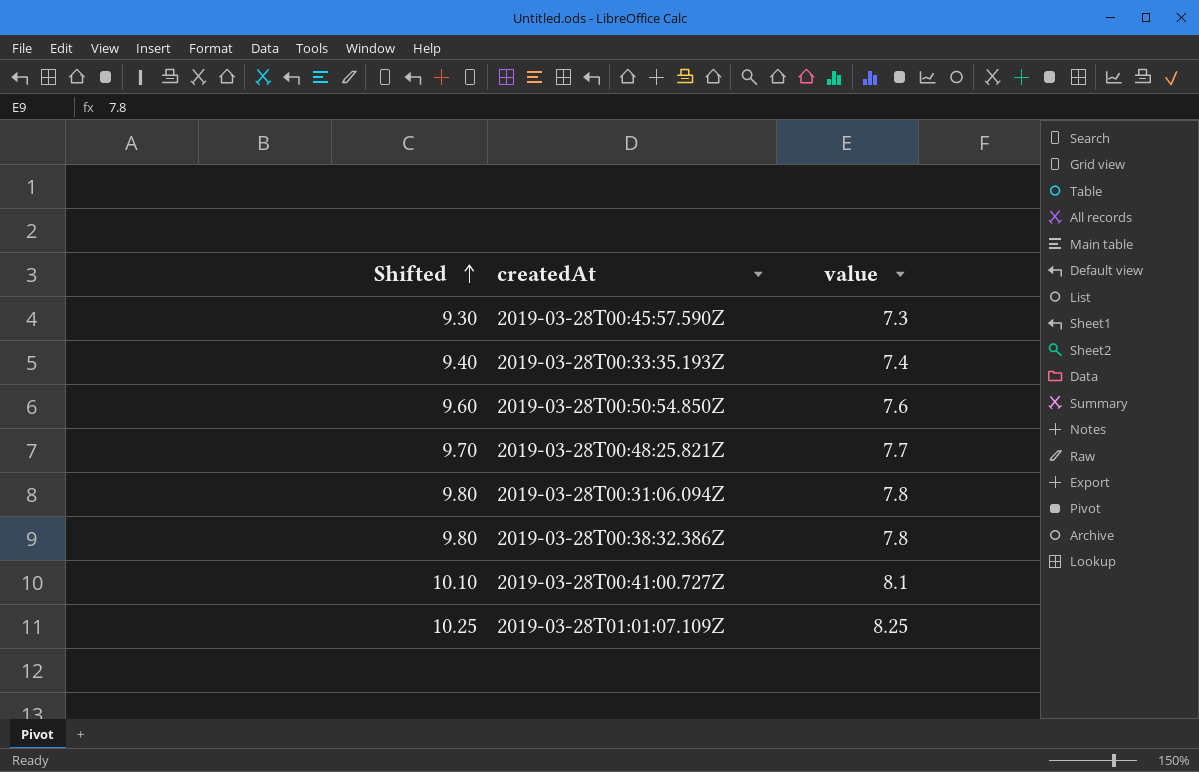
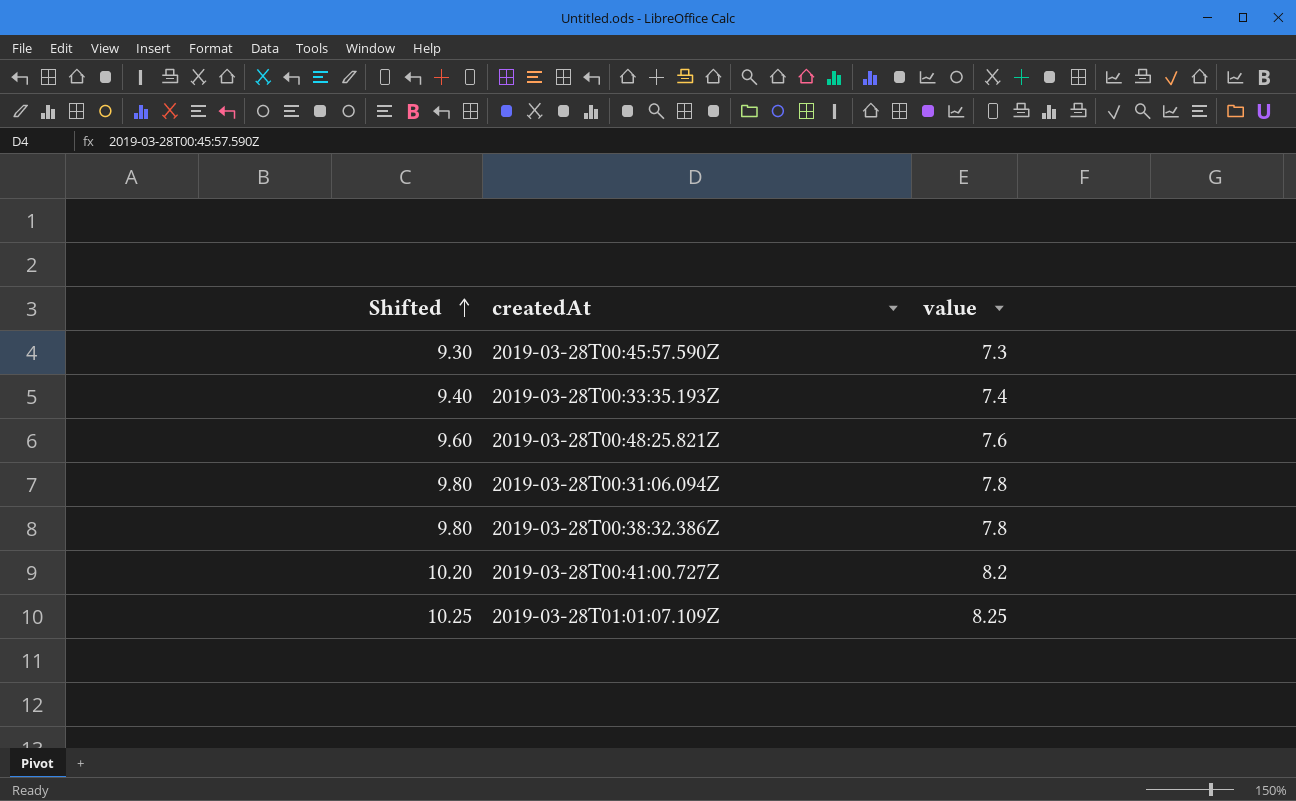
row 2019-03-28T00:50:54.850Z: 9.60 | 7.6 -> none
2019-03-28T00:48:25.821Z | Shifted: 9.70 -> 9.60
2019-03-28T00:48:25.821Z | value: 7.7 -> 7.6
2019-03-28T00:41:00.727Z | Shifted: 10.10 -> 10.20
2019-03-28T00:41:00.727Z | value: 8.1 -> 8.2

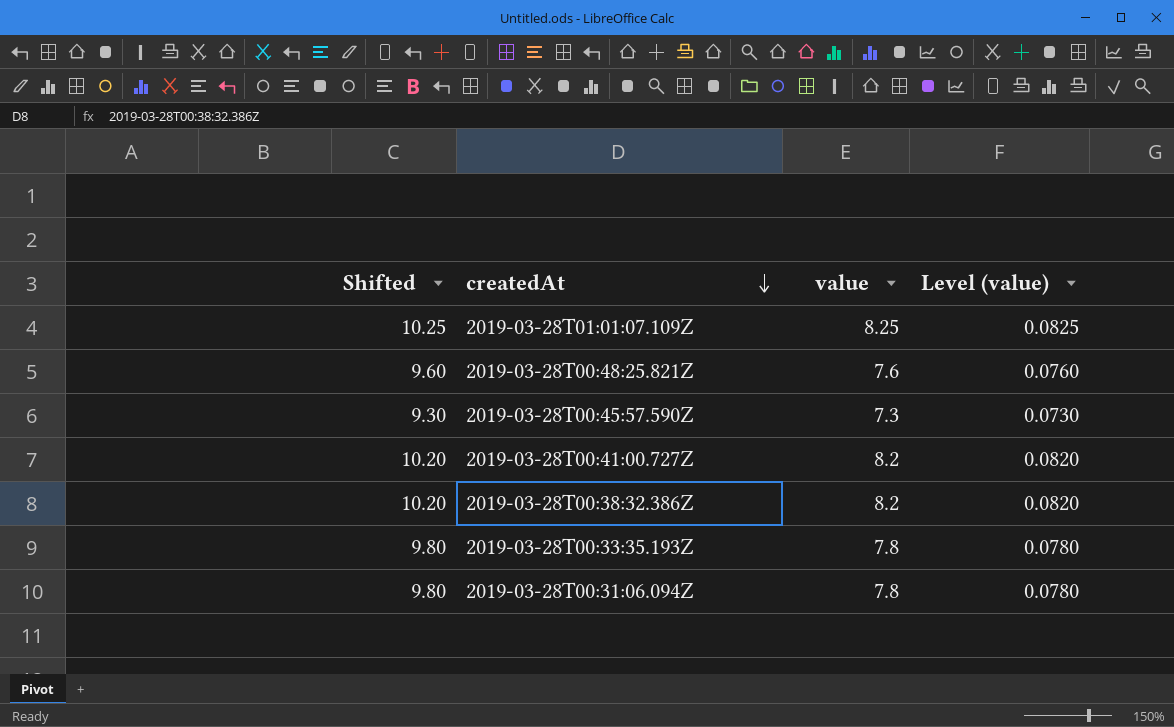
row order: Shifted ascending -> createdAt descending
column Level (value) | formula: none -> [value] * 0.01
2019-03-28T00:38:32.386Z | Shifted: 9.80 -> 10.20
2019-03-28T00:38:32.386Z | value: 7.8 -> 8.2
2019-03-28T00:33:35.193Z | Shifted: 9.40 -> 9.80
2019-03-28T00:33:35.193Z | value: 7.4 -> 7.8

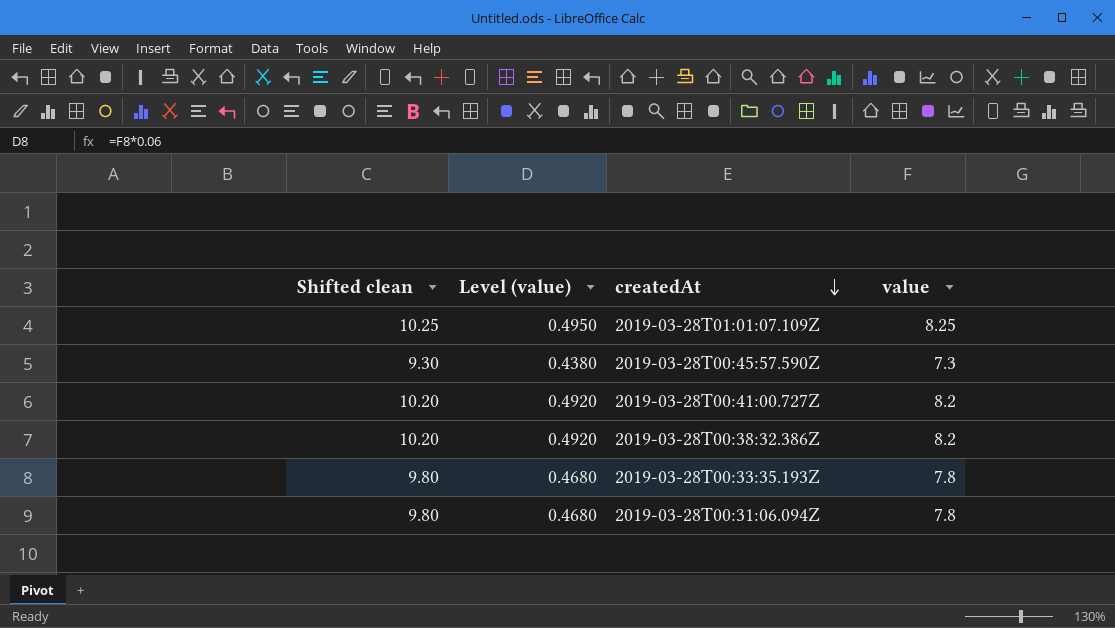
column name: Shifted -> Shifted clean
column Level (value) | formula: [value] * 0.01 -> [value] * 0.06
column Level (value) | position: 4 -> 2
row 2019-03-28T00:48:25.821Z: 9.60 | 7.6 | 0.0760 -> none

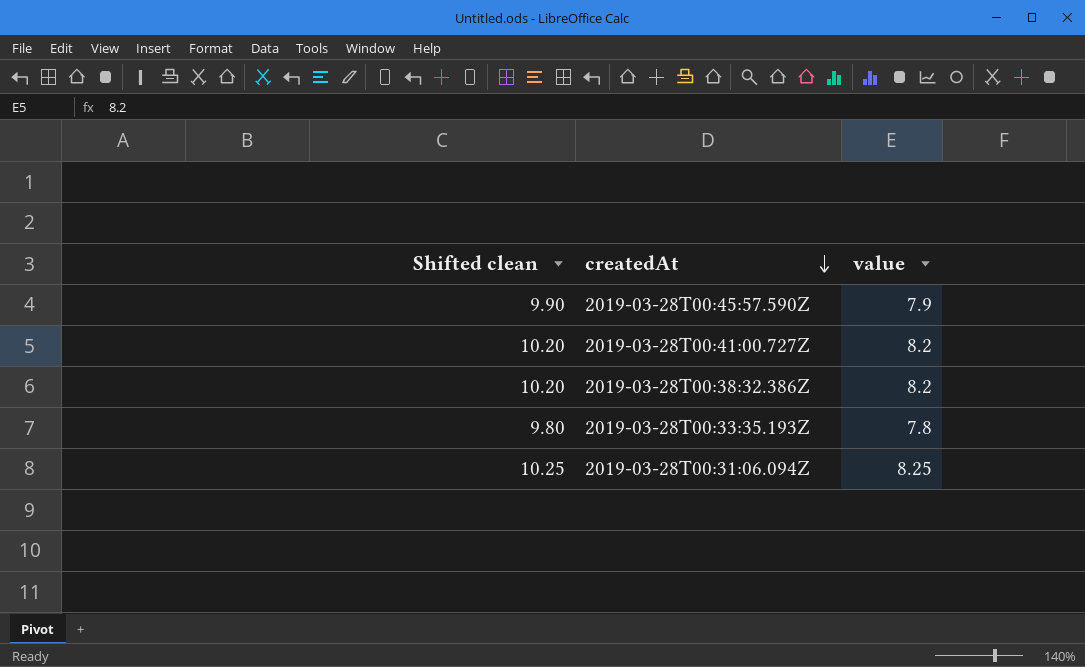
column Level (value) | formula: [value] * 0.06 -> none
row 2019-03-28T01:01:07.109Z: 10.25 | 0.4950 | 8.25 -> none
2019-03-28T00:45:57.590Z | Shifted clean: 9.30 -> 9.90
2019-03-28T00:45:57.590Z | value: 7.3 -> 7.9
2019-03-28T00:31:06.094Z | Shifted clean: 9.80 -> 10.25
2019-03-28T00:31:06.094Z | value: 7.8 -> 8.25

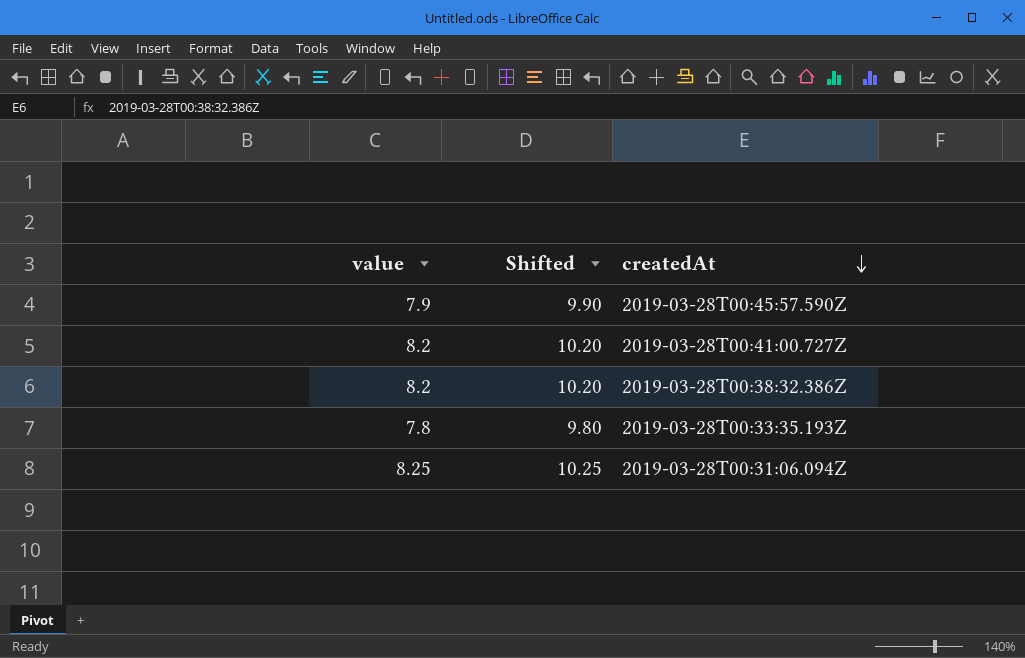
column value | position: 3 -> 1
column name: Shifted clean -> Shifted

